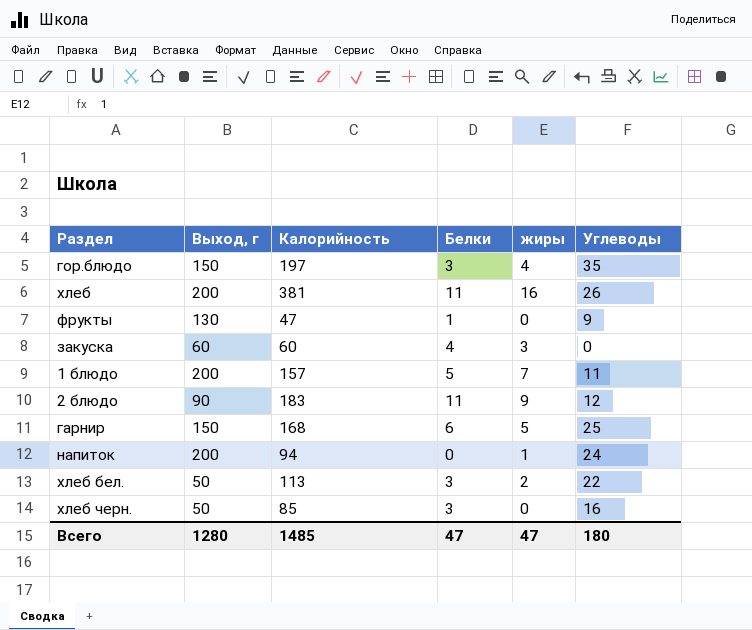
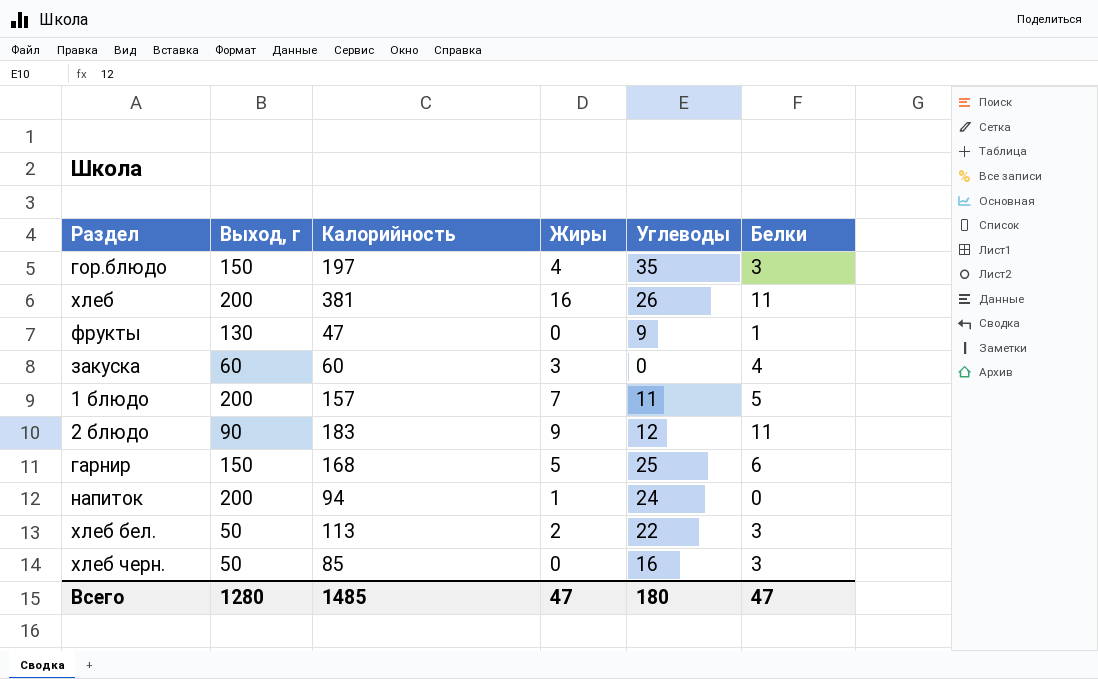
column name: жиры -> Жиры
column Белки | position: 4 -> 6

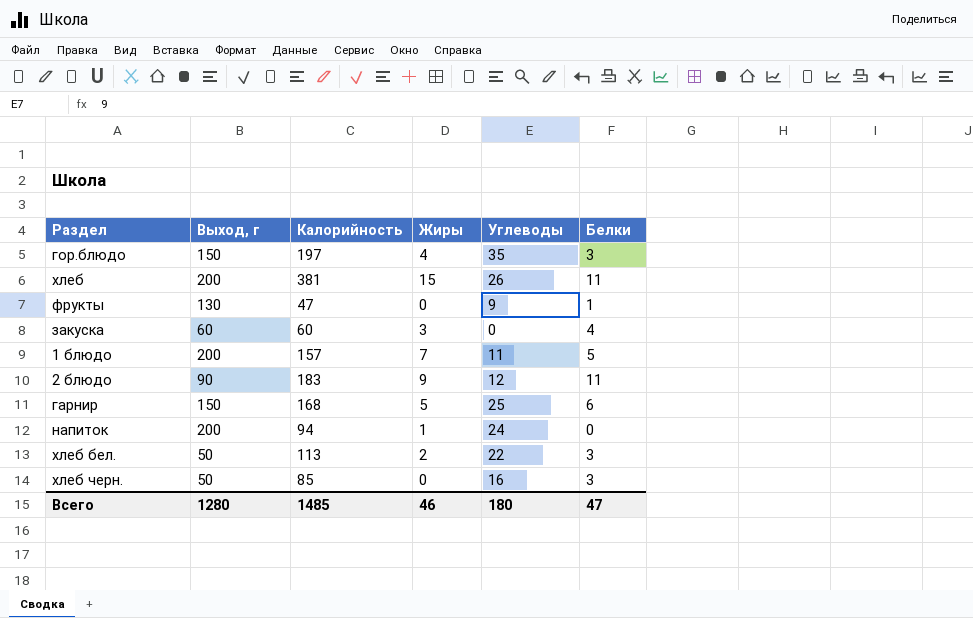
хлеб | Жиры: 16 -> 15
Всего | Жиры: 47 -> 46

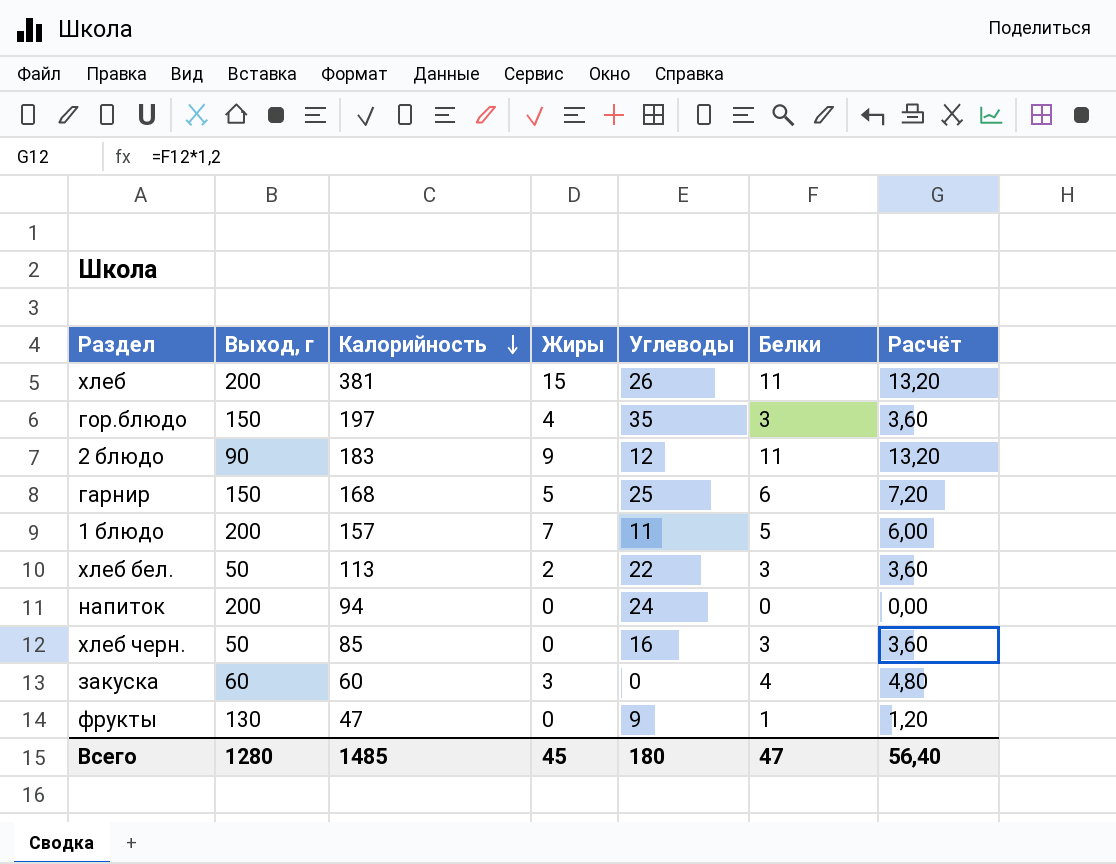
row order: none -> Калорийность descending
column Расчёт | formula: none -> [Белки] * 1,2
напиток | Жиры: 1 -> 0
Всего | Жиры: 46 -> 45

